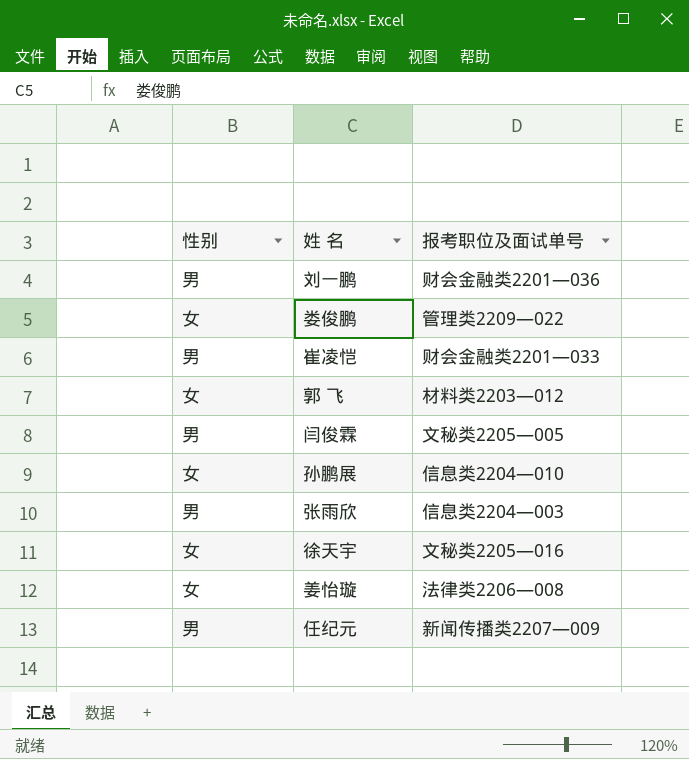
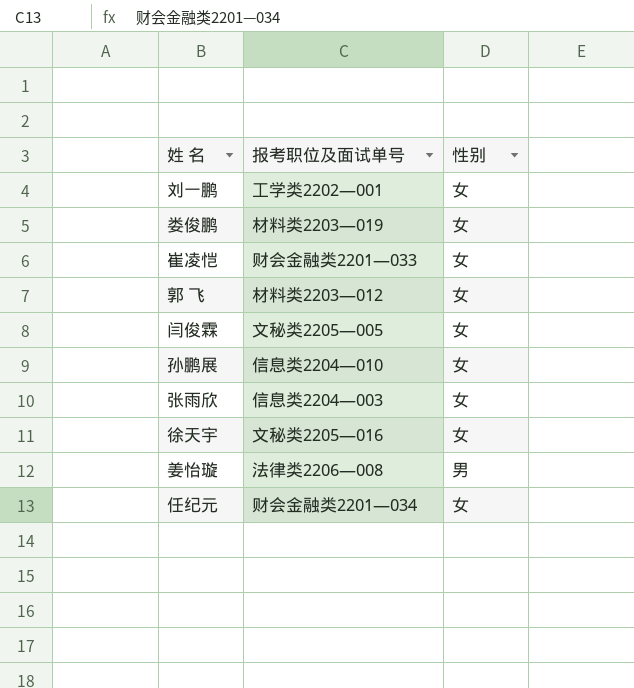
column 性别 | position: 1 -> 3
刘一鹏 | 报考职位及面试单号: 财会金融类2201—036 -> 工学类2202—001
刘一鹏 | 性别: 男 -> 女
娄俊鹏 | 报考职位及面试单号: 管理类2209—022 -> 材料类2203—019
崔凌恺 | 性别: 男 -> 女
闫俊霖 | 性别: 男 -> 女
张雨欣 | 性别: 男 -> 女
姜怡璇 | 性别: 女 -> 男
任纪元 | 报考职位及面试单号: 新闻传播类2207—009 -> 财会金融类2201—034
任纪元 | 性别: 男 -> 女

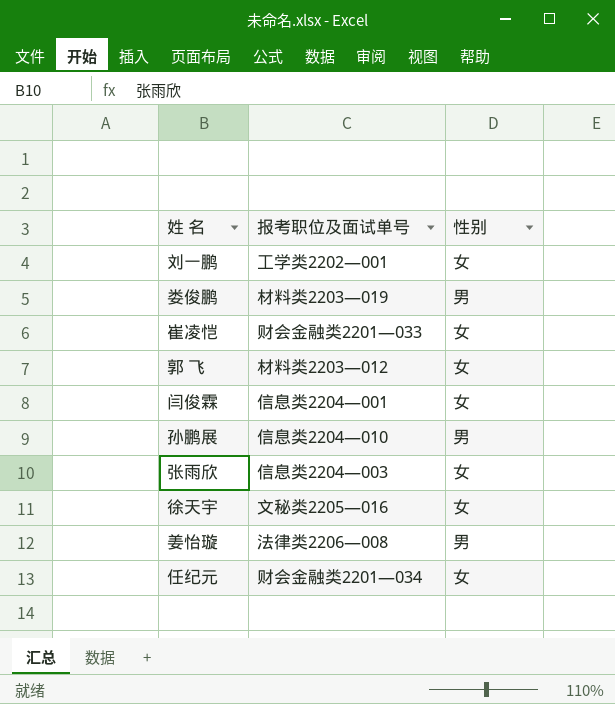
娄俊鹏 | 性别: 女 -> 男
闫俊霖 | 报考职位及面试单号: 文秘类2205—005 -> 信息类2204—001
孙鹏展 | 性别: 女 -> 男

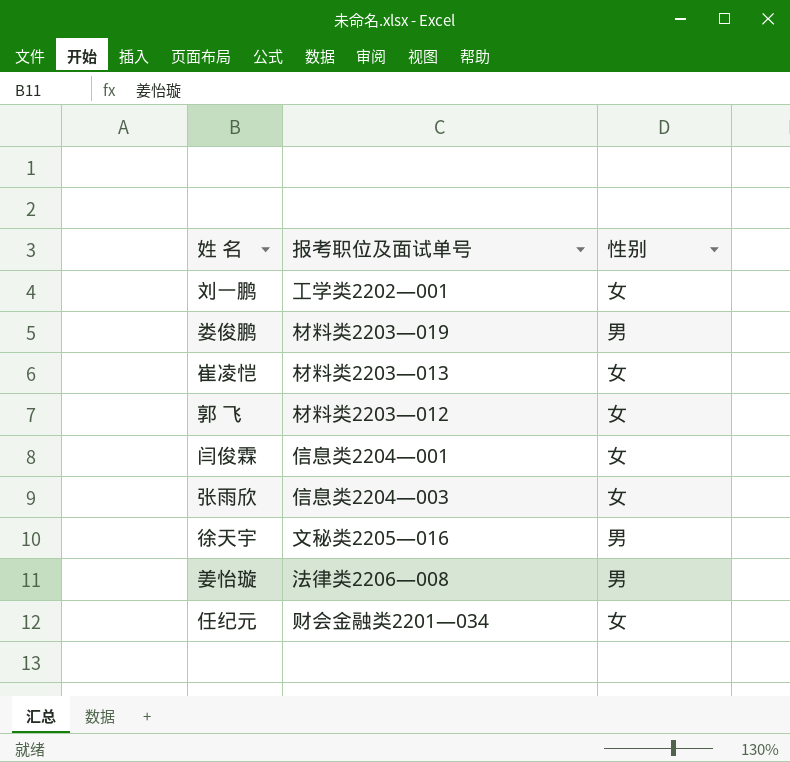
row 孙鹏展: 信息类2204—010 | 男 -> none
崔凌恺 | 报考职位及面试单号: 财会金融类2201—033 -> 材料类2203—013
徐天宇 | 性别: 女 -> 男

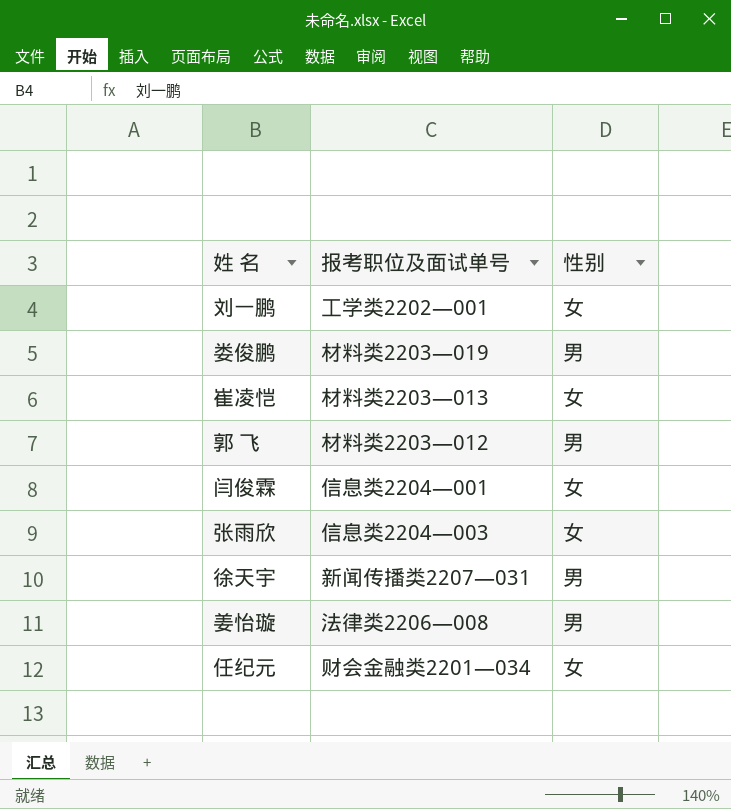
郭 飞 | 性别: 女 -> 男
徐天宇 | 报考职位及面试单号: 文秘类2205—016 -> 新闻传播类2207—031

